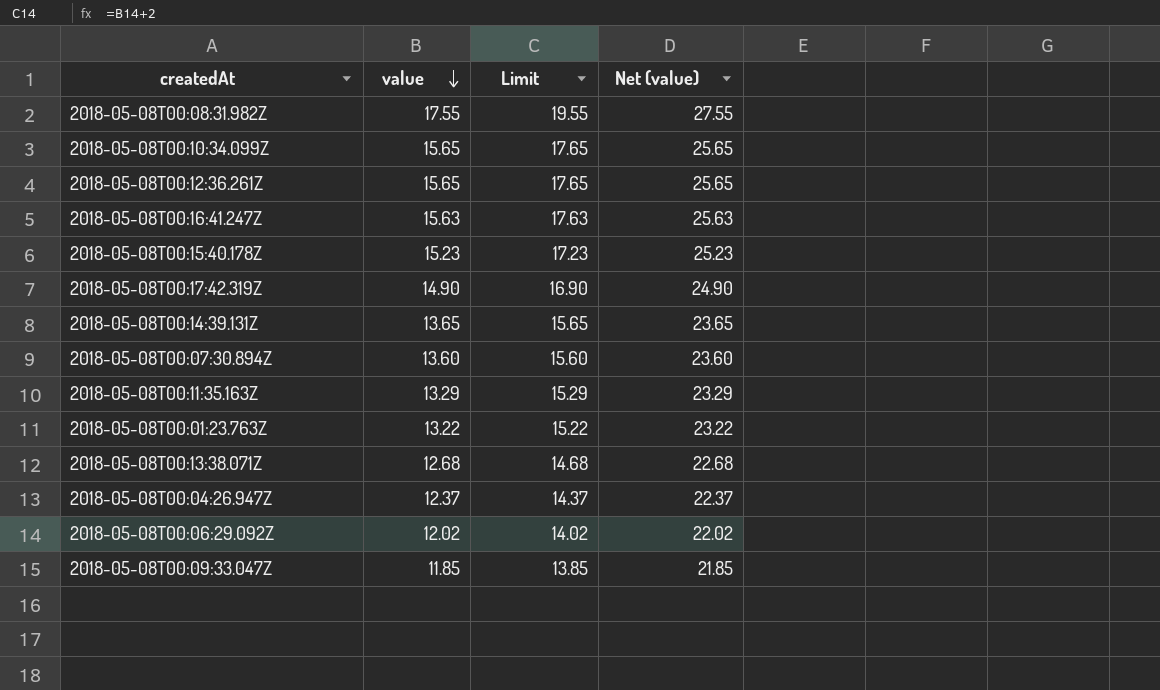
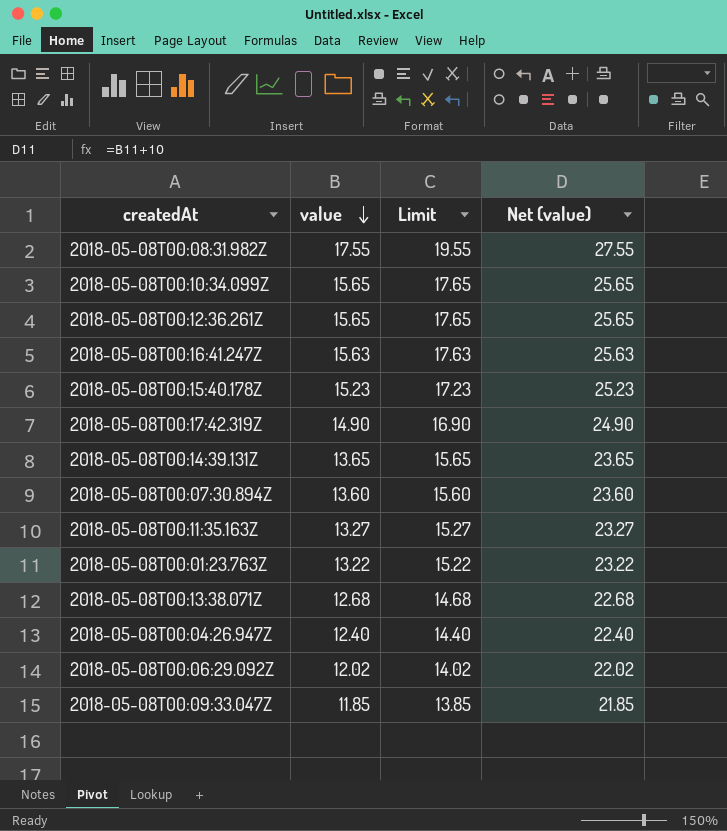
2018-05-08T00:11:35.163Z | value: 13.29 -> 13.27
2018-05-08T00:11:35.163Z | Limit: 15.29 -> 15.27
2018-05-08T00:11:35.163Z | Net (value): 23.29 -> 23.27
2018-05-08T00:04:26.947Z | value: 12.37 -> 12.40
2018-05-08T00:04:26.947Z | Limit: 14.37 -> 14.40
2018-05-08T00:04:26.947Z | Net (value): 22.37 -> 22.40

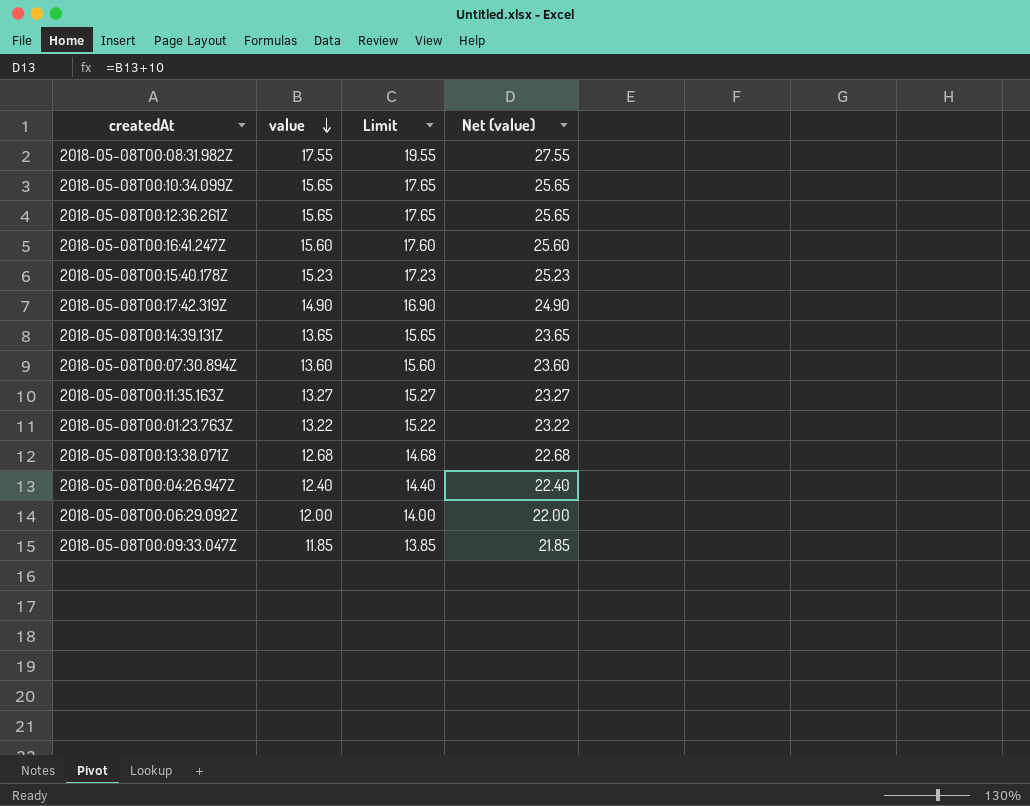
2018-05-08T00:16:41.247Z | value: 15.63 -> 15.60
2018-05-08T00:16:41.247Z | Limit: 17.63 -> 17.60
2018-05-08T00:16:41.247Z | Net (value): 25.63 -> 25.60
2018-05-08T00:06:29.092Z | value: 12.02 -> 12.00
2018-05-08T00:06:29.092Z | Limit: 14.02 -> 14.00
2018-05-08T00:06:29.092Z | Net (value): 22.02 -> 22.00

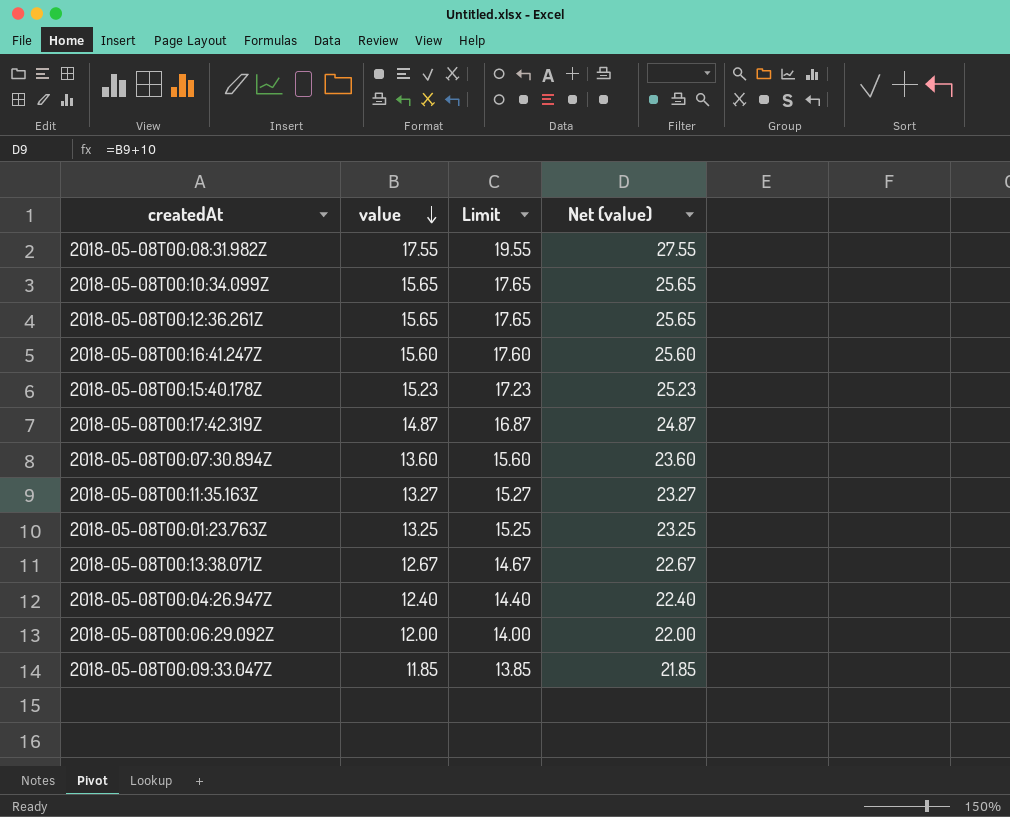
row 2018-05-08T00:14:39.131Z: 13.65 | 15.65 | 23.65 -> none
2018-05-08T00:17:42.319Z | value: 14.90 -> 14.87
2018-05-08T00:17:42.319Z | Limit: 16.90 -> 16.87
2018-05-08T00:17:42.319Z | Net (value): 24.90 -> 24.87
2018-05-08T00:01:23.763Z | value: 13.22 -> 13.25
2018-05-08T00:01:23.763Z | Limit: 15.22 -> 15.25
2018-05-08T00:01:23.763Z | Net (value): 23.22 -> 23.25
2018-05-08T00:13:38.071Z | value: 12.68 -> 12.67
2018-05-08T00:13:38.071Z | Limit: 14.68 -> 14.67
2018-05-08T00:13:38.071Z | Net (value): 22.68 -> 22.67

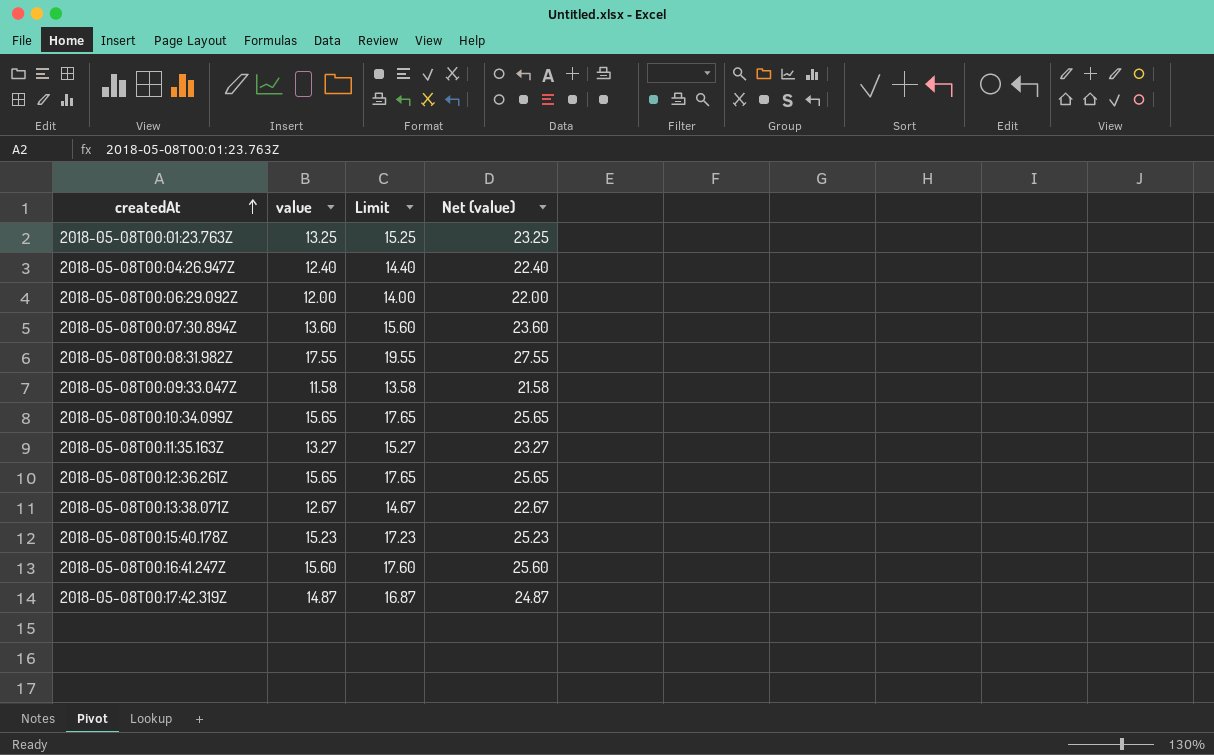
row order: value descending -> createdAt ascending
2018-05-08T00:09:33.047Z | value: 11.85 -> 11.58
2018-05-08T00:09:33.047Z | Limit: 13.85 -> 13.58
2018-05-08T00:09:33.047Z | Net (value): 21.85 -> 21.58

